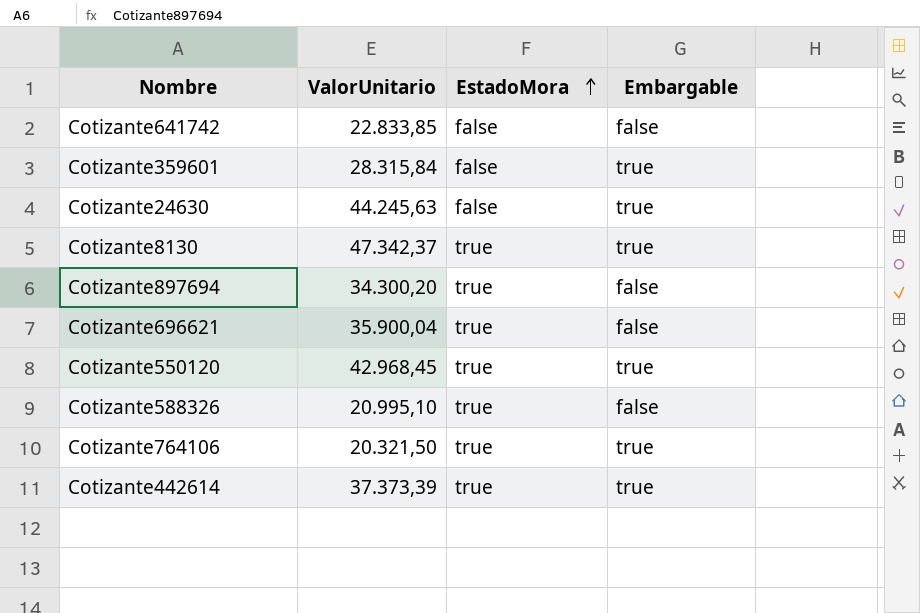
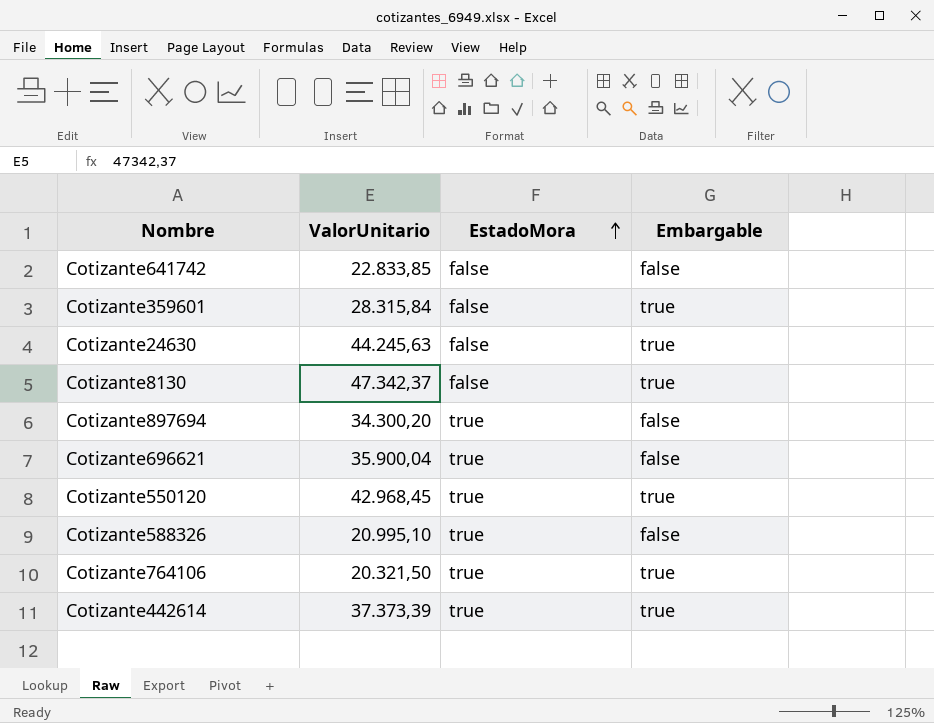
Cotizante8130 | EstadoMora: true -> false

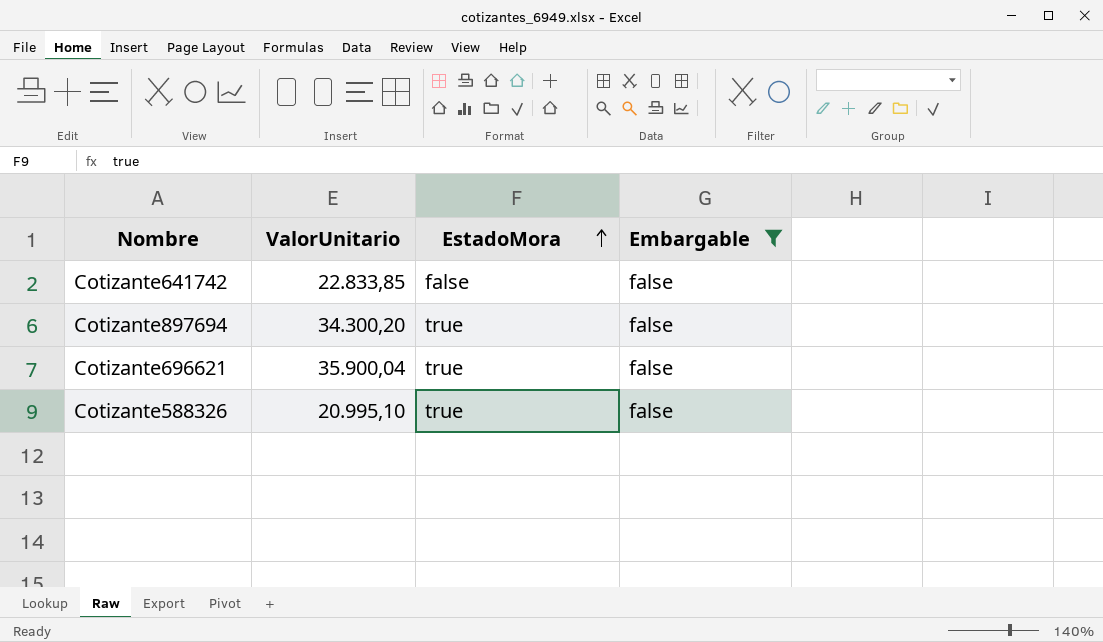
filter: none -> Embargable = false

